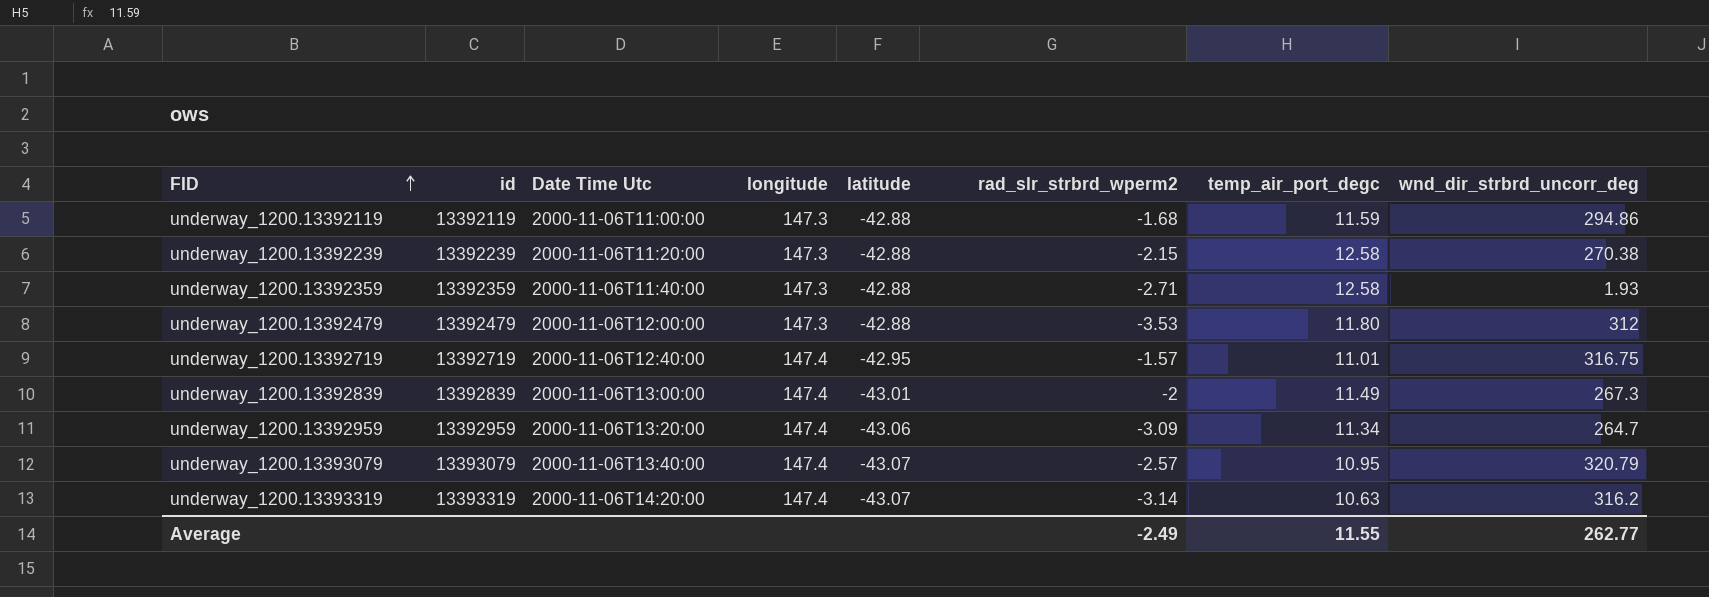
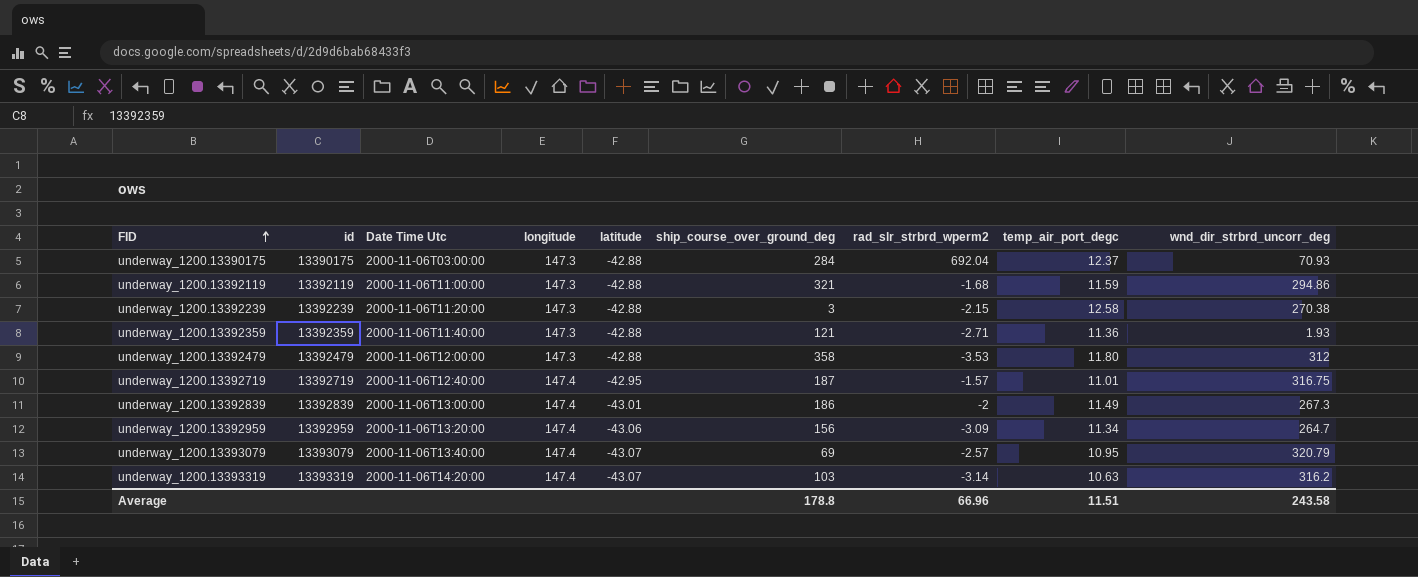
column ship_course_over_ground_deg | position: none -> 6
row underway_1200.13390175: none -> 13390175 | 2000-11-06T03:00:00 | 147.3 | -42.88 | 284 | 692.04 | 12.37 | 70.93
underway_1200.13392359 | temp_air_port_degc: 12.58 -> 11.36
Average | rad_slr_strbrd_wperm2: -2.49 -> 66.96
Average | temp_air_port_degc: 11.55 -> 11.51
Average | wnd_dir_strbrd_uncorr_deg: 262.77 -> 243.58

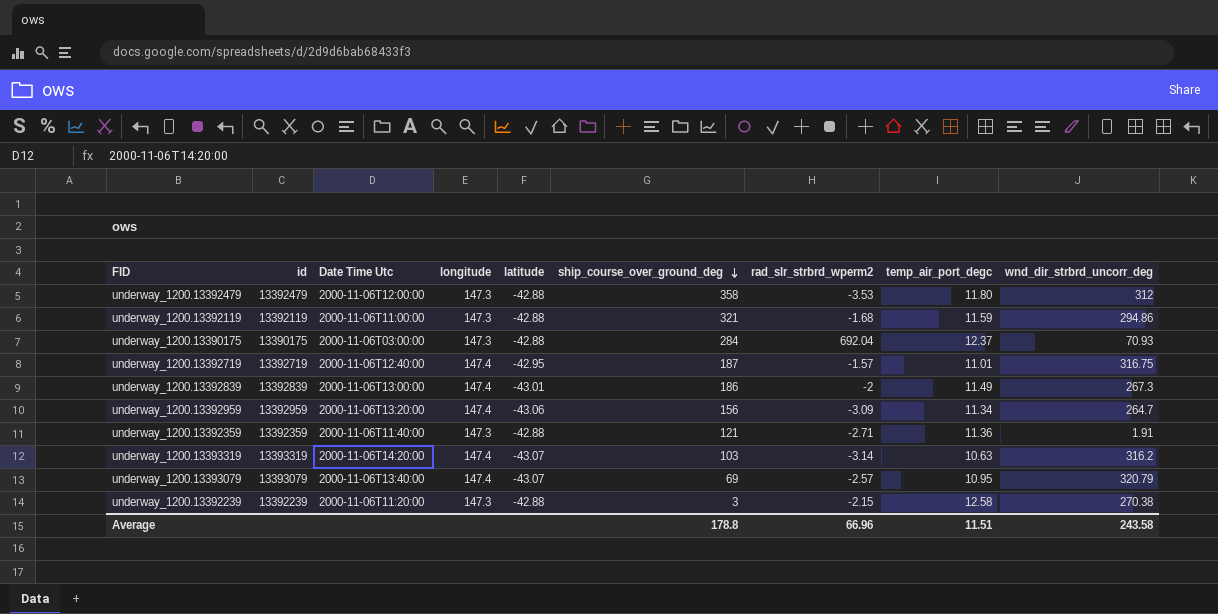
row order: FID ascending -> ship_course_over_ground_deg descending
underway_1200.13392359 | wnd_dir_strbrd_uncorr_deg: 1.93 -> 1.91

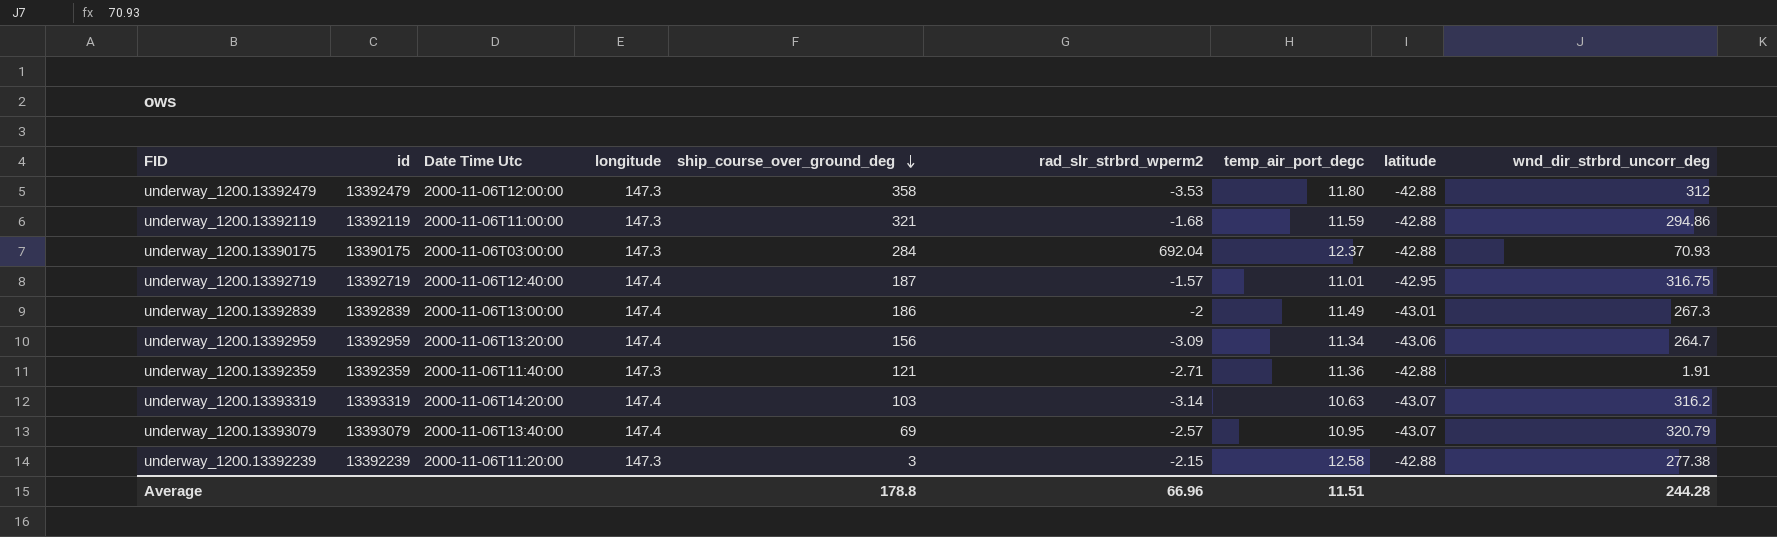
column latitude | position: 5 -> 8
underway_1200.13392239 | wnd_dir_strbrd_uncorr_deg: 270.38 -> 277.38
Average | wnd_dir_strbrd_uncorr_deg: 243.58 -> 244.28

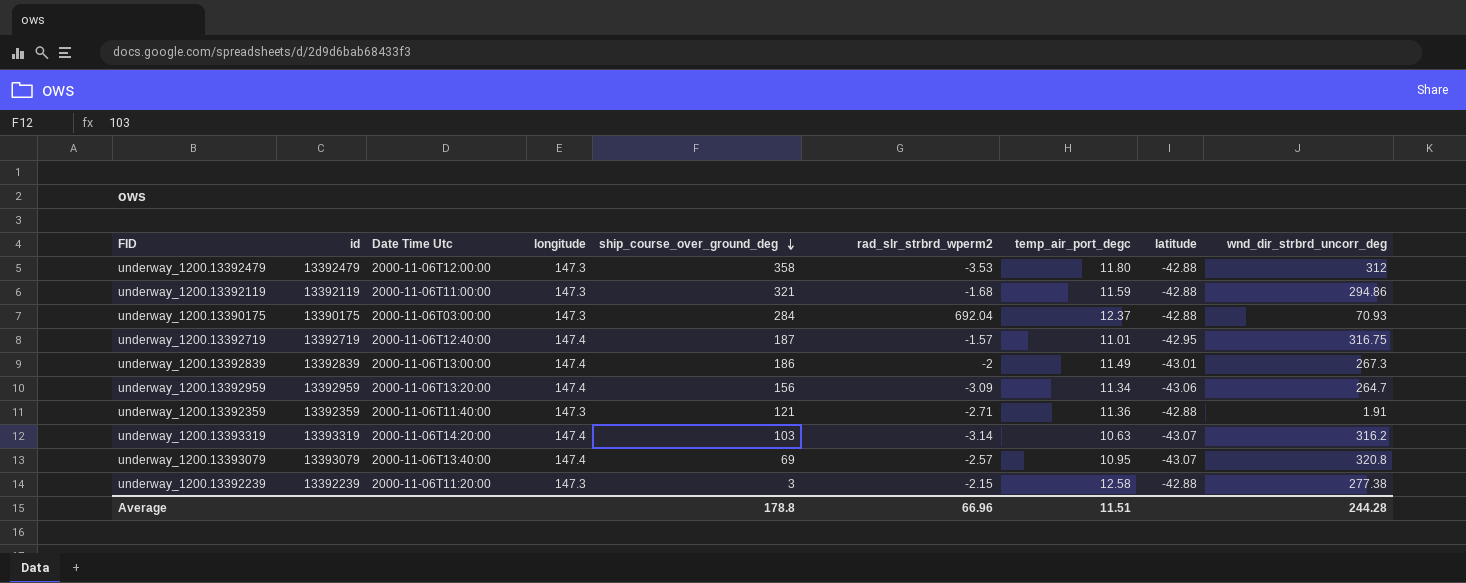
underway_1200.13393079 | wnd_dir_strbrd_uncorr_deg: 320.79 -> 320.8

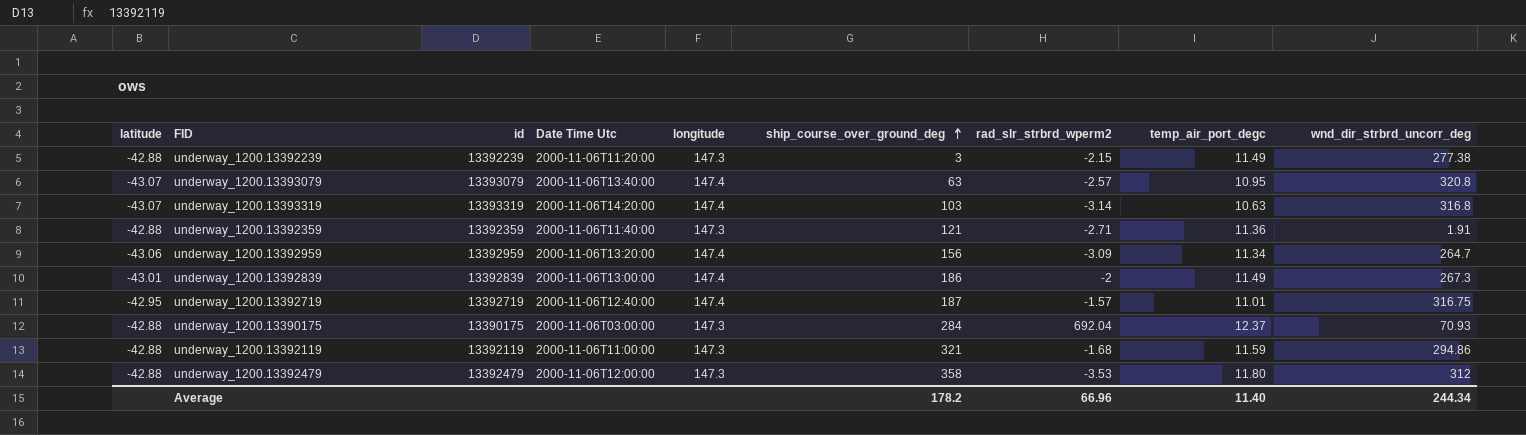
row order: ship_course_over_ground_deg descending -> ship_course_over_ground_deg ascending
column latitude | position: 8 -> 1
underway_1200.13392239 | temp_air_port_degc: 12.58 -> 11.49
underway_1200.13393079 | ship_course_over_ground_deg: 69 -> 63
underway_1200.13393319 | wnd_dir_strbrd_uncorr_deg: 316.2 -> 316.8
Average | ship_course_over_ground_deg: 178.8 -> 178.2
Average | temp_air_port_degc: 11.51 -> 11.40
Average | wnd_dir_strbrd_uncorr_deg: 244.28 -> 244.34

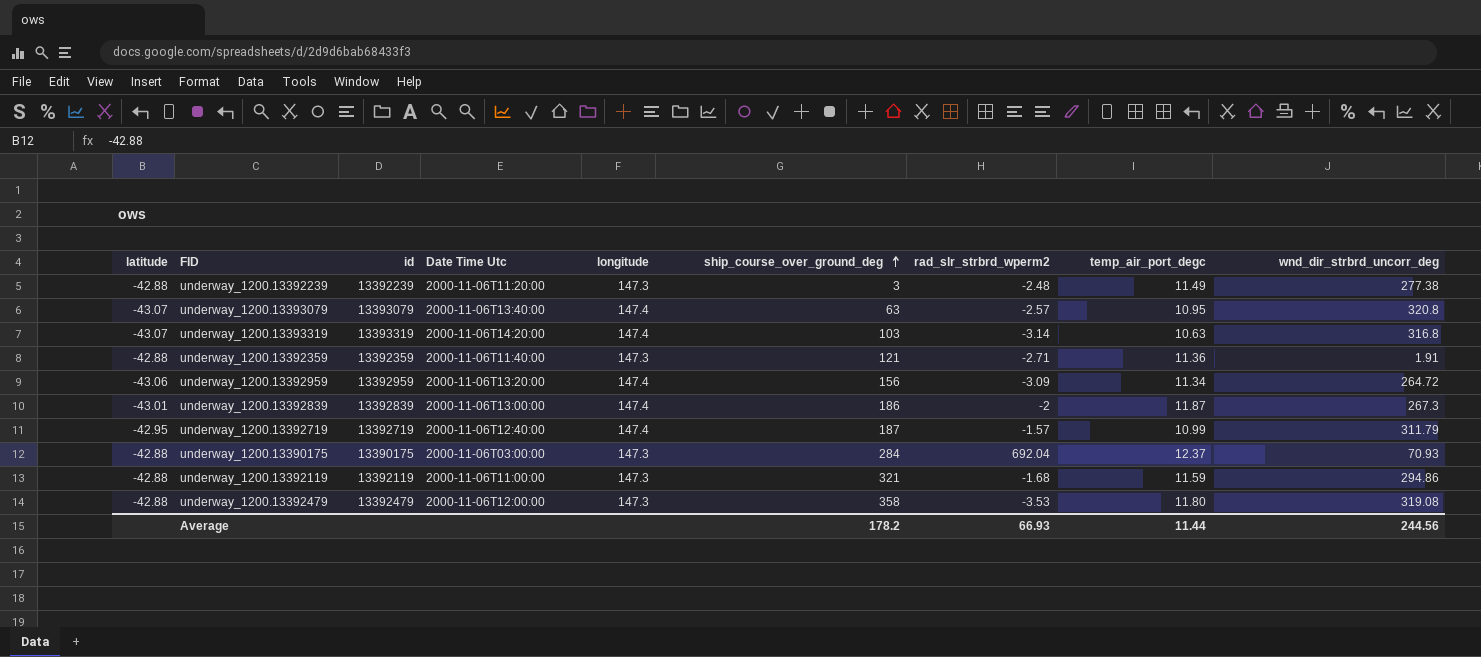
underway_1200.13392239 | rad_slr_strbrd_wperm2: -2.15 -> -2.48
underway_1200.13392959 | wnd_dir_strbrd_uncorr_deg: 264.7 -> 264.72
underway_1200.13392839 | temp_air_port_degc: 11.49 -> 11.87
underway_1200.13392719 | temp_air_port_degc: 11.01 -> 10.99
underway_1200.13392719 | wnd_dir_strbrd_uncorr_deg: 316.75 -> 311.79
underway_1200.13392479 | wnd_dir_strbrd_uncorr_deg: 312 -> 319.08
Average | rad_slr_strbrd_wperm2: 66.96 -> 66.93
Average | temp_air_port_degc: 11.40 -> 11.44
Average | wnd_dir_strbrd_uncorr_deg: 244.34 -> 244.56

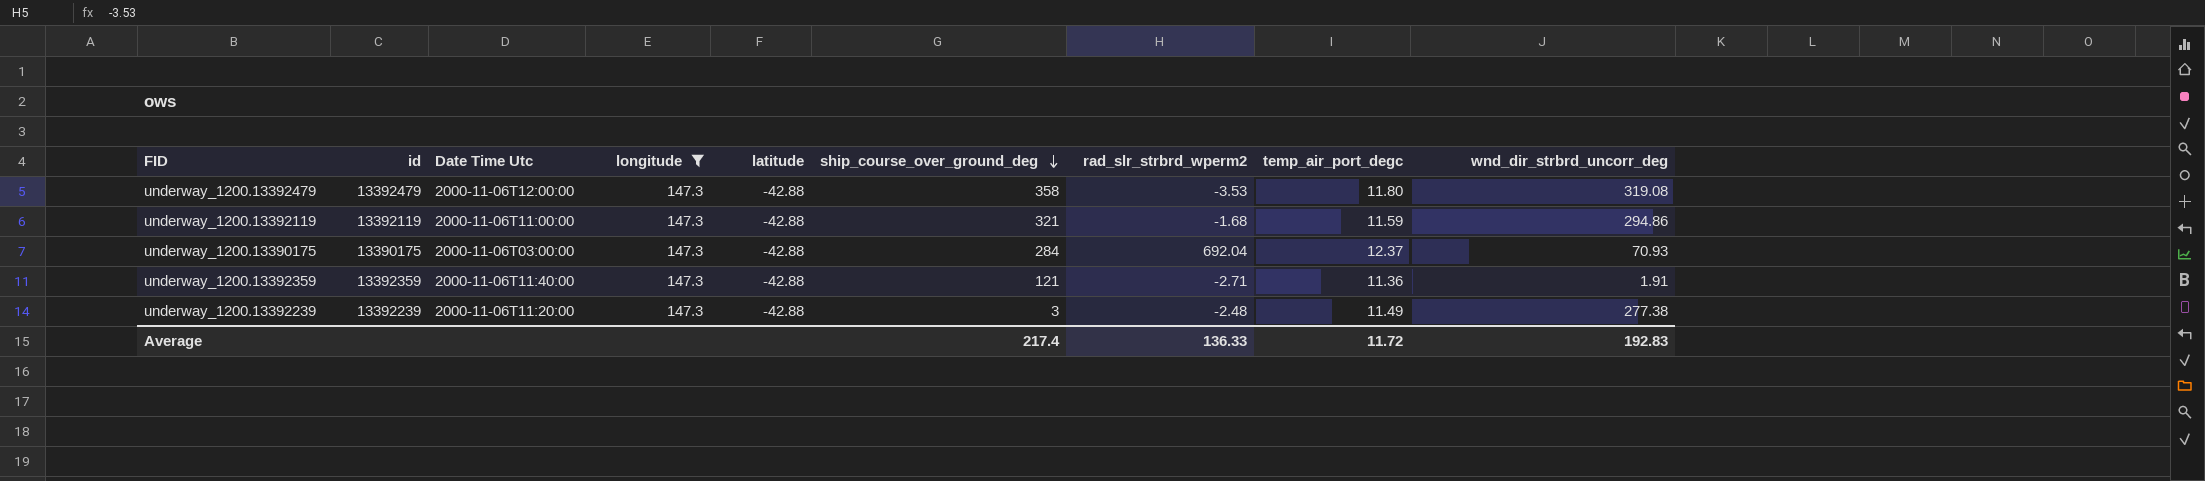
filter: none -> longitude = 147.3
row order: ship_course_over_ground_deg ascending -> ship_course_over_ground_deg descending
column latitude | position: 1 -> 5
Average | ship_course_over_ground_deg: 178.2 -> 217.4
Average | rad_slr_strbrd_wperm2: 66.93 -> 136.33
Average | temp_air_port_degc: 11.44 -> 11.72
Average | wnd_dir_strbrd_uncorr_deg: 244.56 -> 192.83

